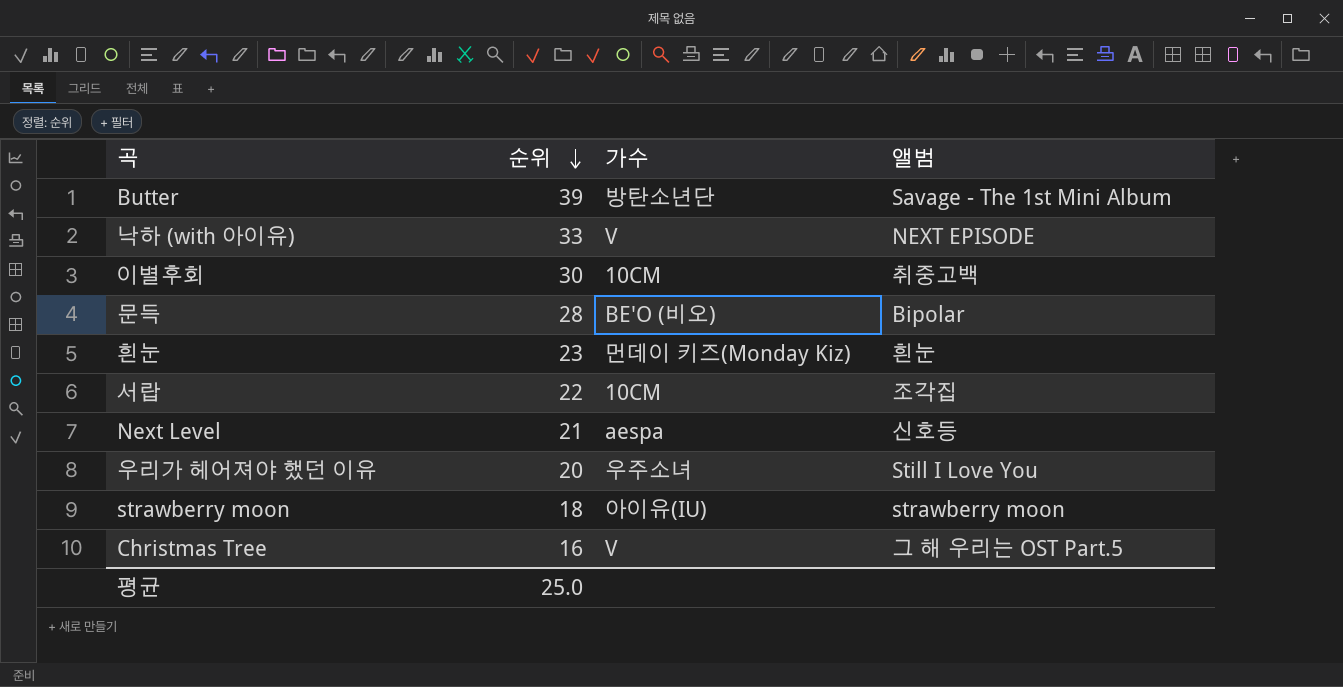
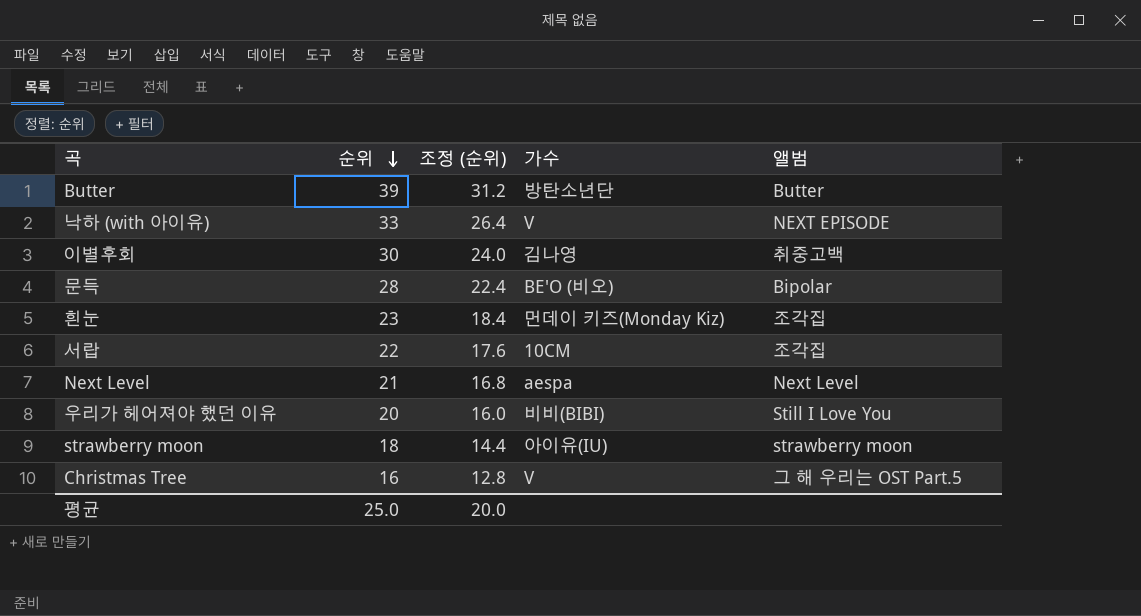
column 조정 (순위) | formula: none -> [순위] * 0.8
Butter | 앨범: Savage - The 1st Mini Album -> Butter
이별후회 | 가수: 10CM -> 김나영
흰눈 | 앨범: 흰눈 -> 조각집
Next Level | 앨범: 신호등 -> Next Level
우리가 헤어져야 했던 이유 | 가수: 우주소녀 -> 비비(BIBI)

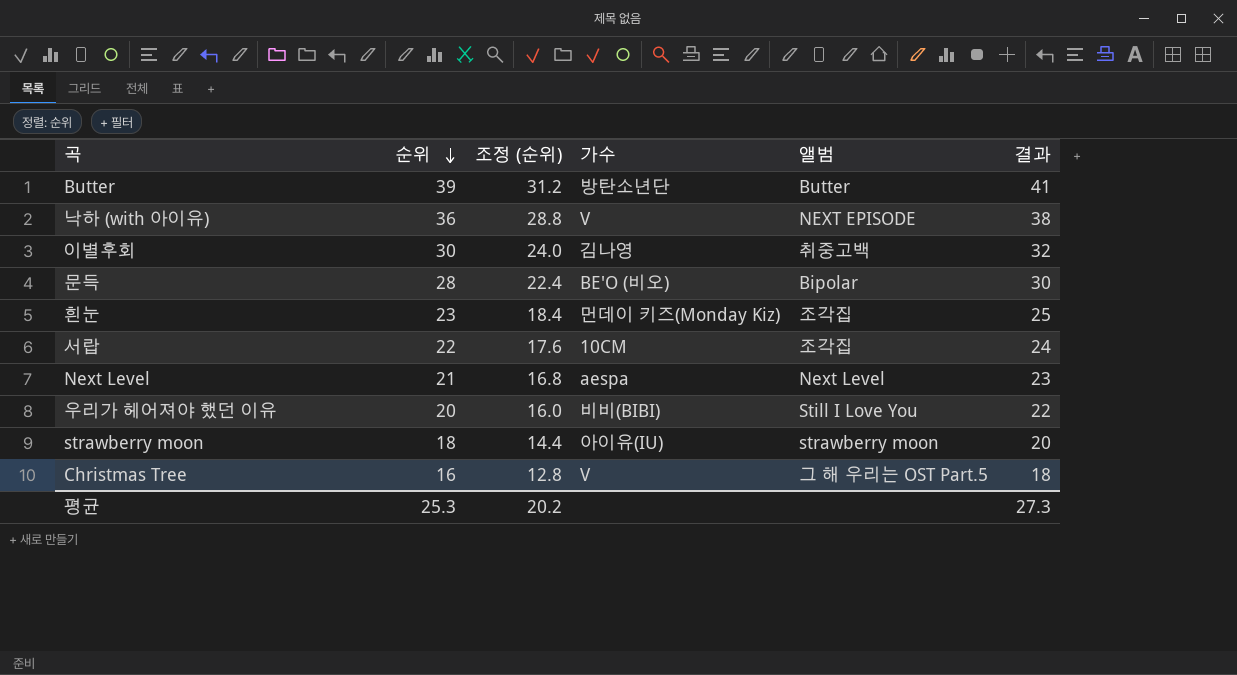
column 결과 | formula: none -> [순위] + 2
낙하 (with 아이유) | 순위: 33 -> 36
낙하 (with 아이유) | 조정 (순위): 26.4 -> 28.8
평균 | 순위: 25.0 -> 25.3
평균 | 조정 (순위): 20.0 -> 20.2

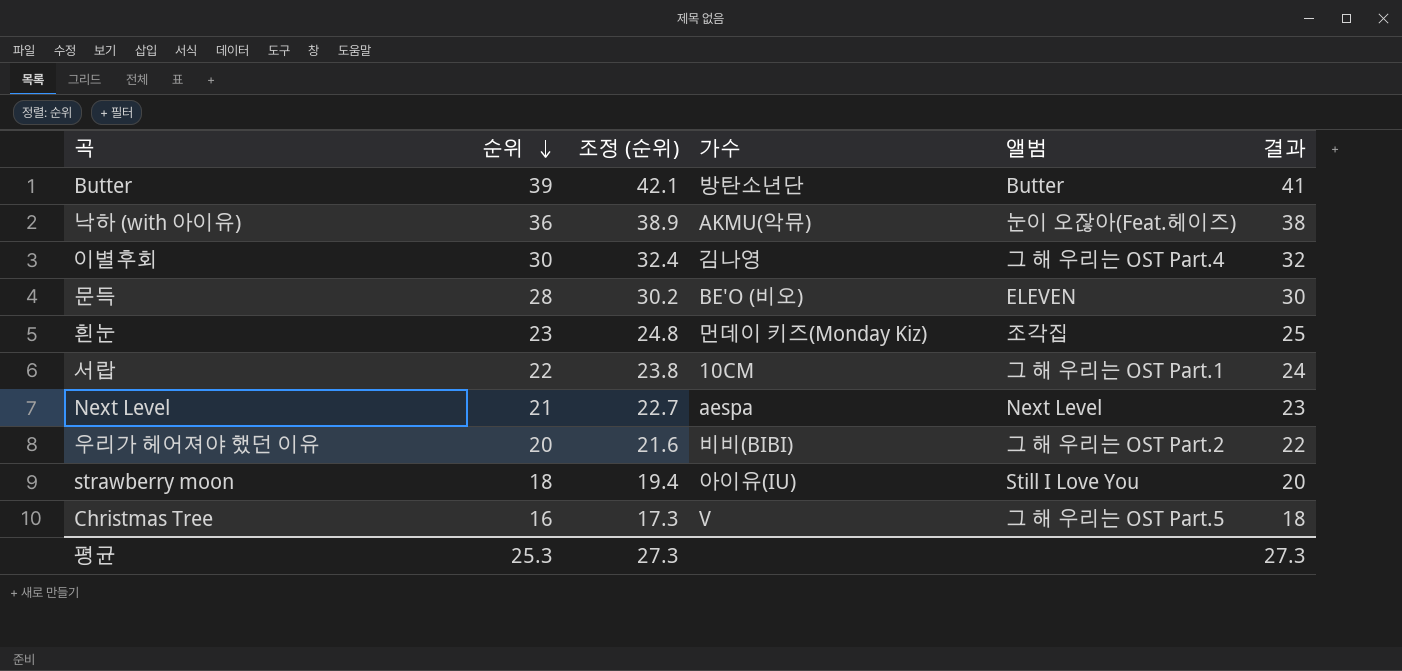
column 조정 (순위) | formula: [순위] * 0.8 -> [순위] * 1.08
낙하 (with 아이유) | 가수: V -> AKMU(악뮤)
낙하 (with 아이유) | 앨범: NEXT EPISODE -> 눈이 오잖아(Feat.헤이즈)
이별후회 | 앨범: 취중고백 -> 그 해 우리는 OST Part.4
문득 | 앨범: Bipolar -> ELEVEN
서랍 | 앨범: 조각집 -> 그 해 우리는 OST Part.1
우리가 헤어져야 했던 이유 | 앨범: Still I Love You -> 그 해 우리는 OST Part.2
strawberry moon | 앨범: strawberry moon -> Still I Love You
평균 | 조정 (순위): 20.2 -> 27.3

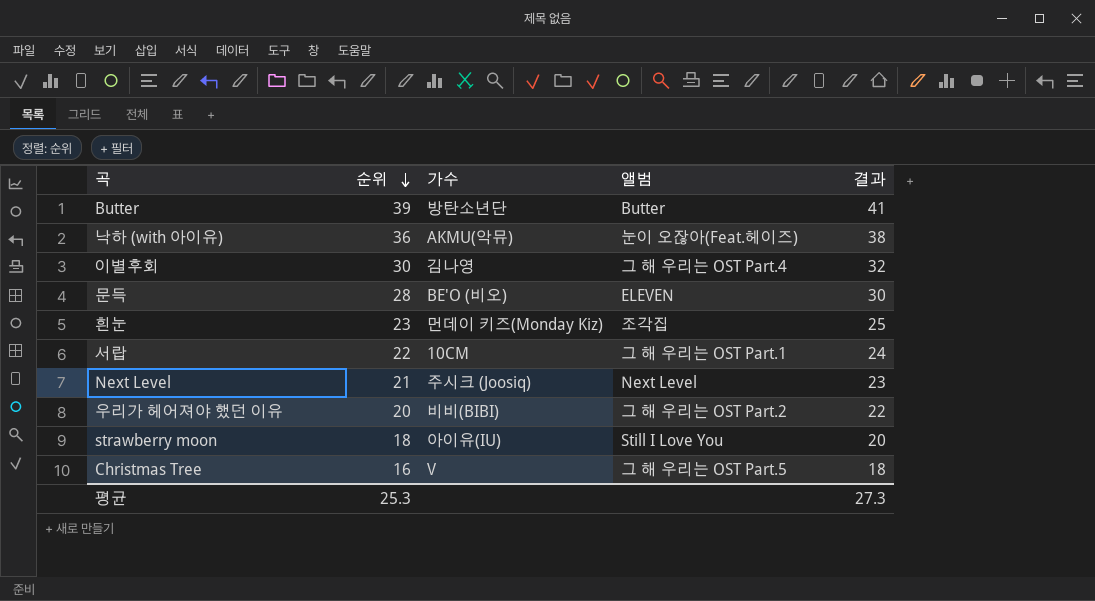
column 조정 (순위) | formula: [순위] * 1.08 -> none
Next Level | 가수: aespa -> 주시크 (Joosiq)

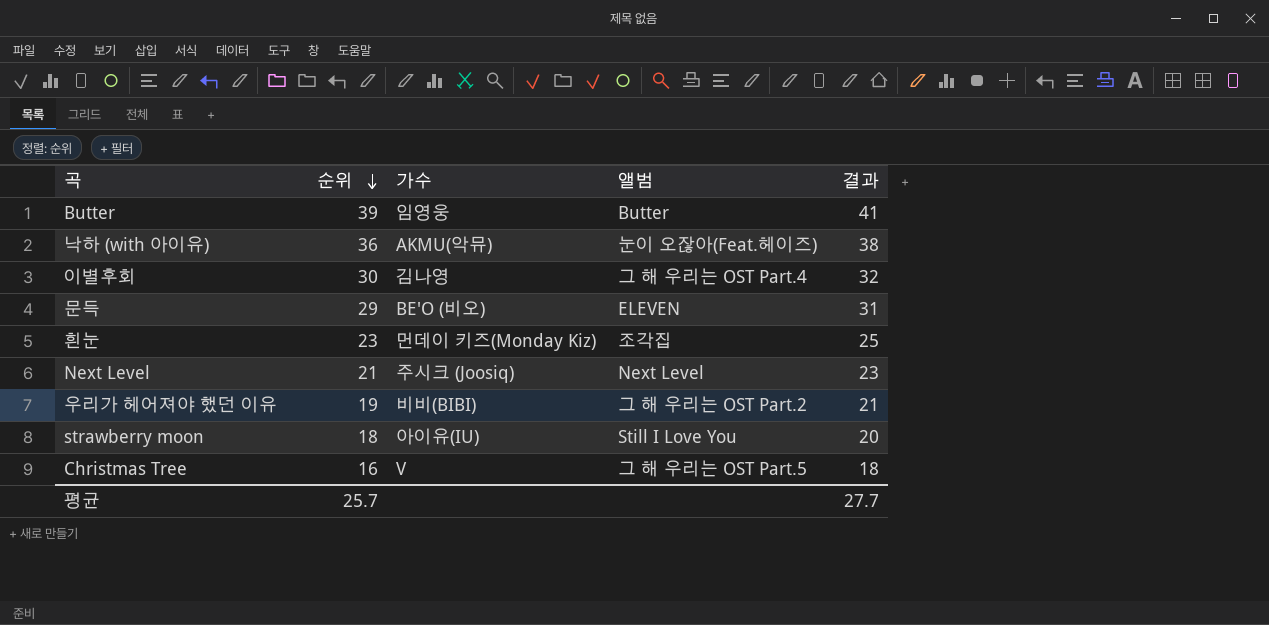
row 서랍: 22 | 10CM | 그 해 우리는 OST Part.1 | 24 -> none
Butter | 가수: 방탄소년단 -> 임영웅
문득 | 순위: 28 -> 29
문득 | 결과: 30 -> 31
우리가 헤어져야 했던 이유 | 순위: 20 -> 19
우리가 헤어져야 했던 이유 | 결과: 22 -> 21
평균 | 순위: 25.3 -> 25.7
평균 | 결과: 27.3 -> 27.7

